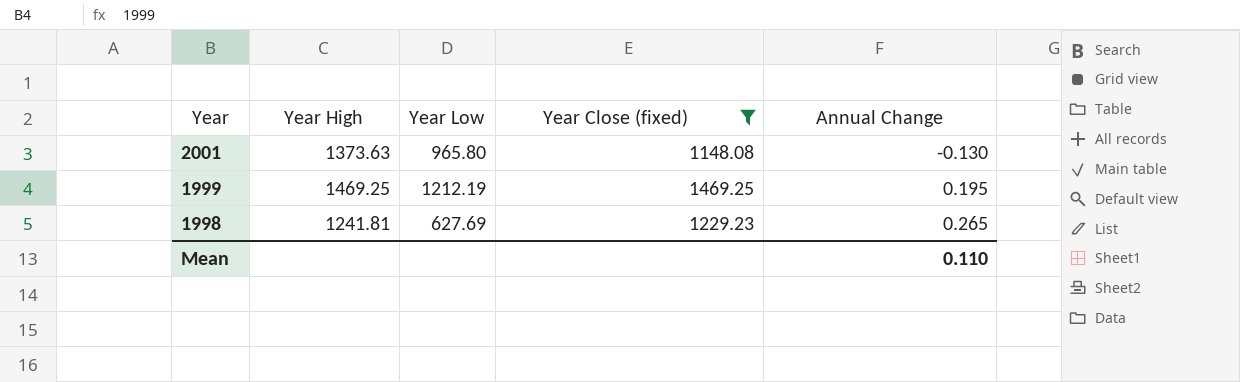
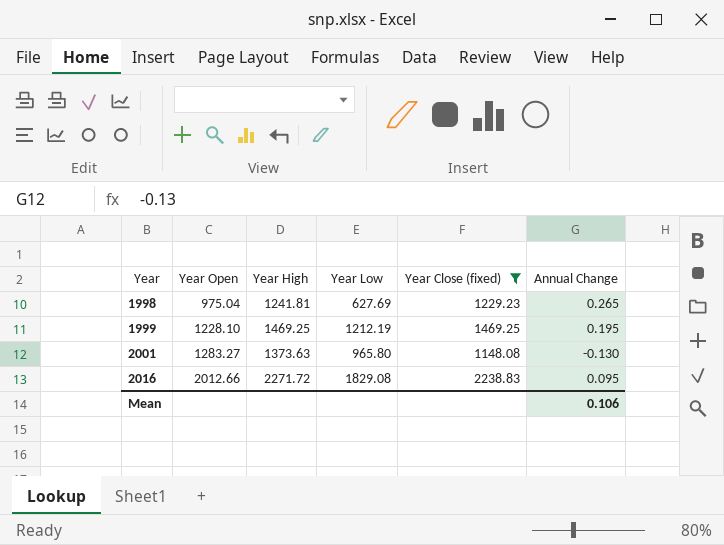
row order: Year descending -> Year ascending
column Year Open | position: none -> 2
row 2016: none -> 2012.66 | 2271.72 | 1829.08 | 2238.83 | 0.095
Mean | Annual Change: 0.110 -> 0.106

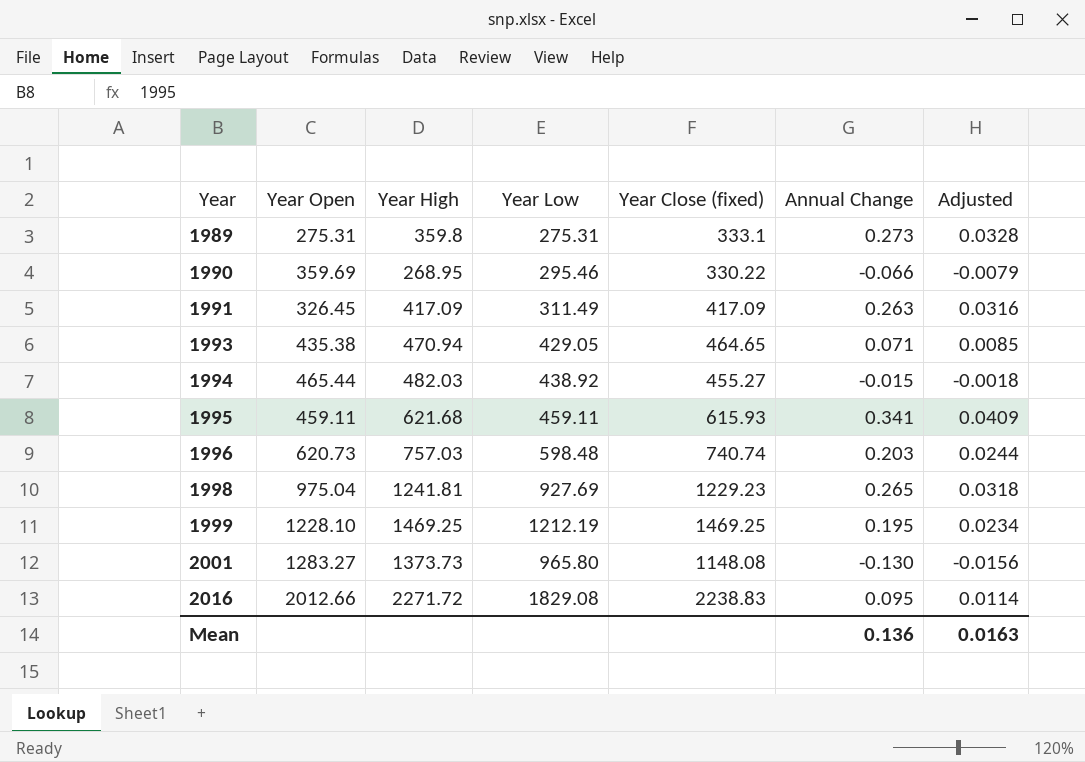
filter: Year Close (fixed) >= 1148.08 -> none
column Adjusted | formula: none -> [Annual Change] * 0.12
1998 | Year Low: 627.69 -> 927.69
2001 | Year High: 1373.63 -> 1373.73
Mean | Annual Change: 0.106 -> 0.136

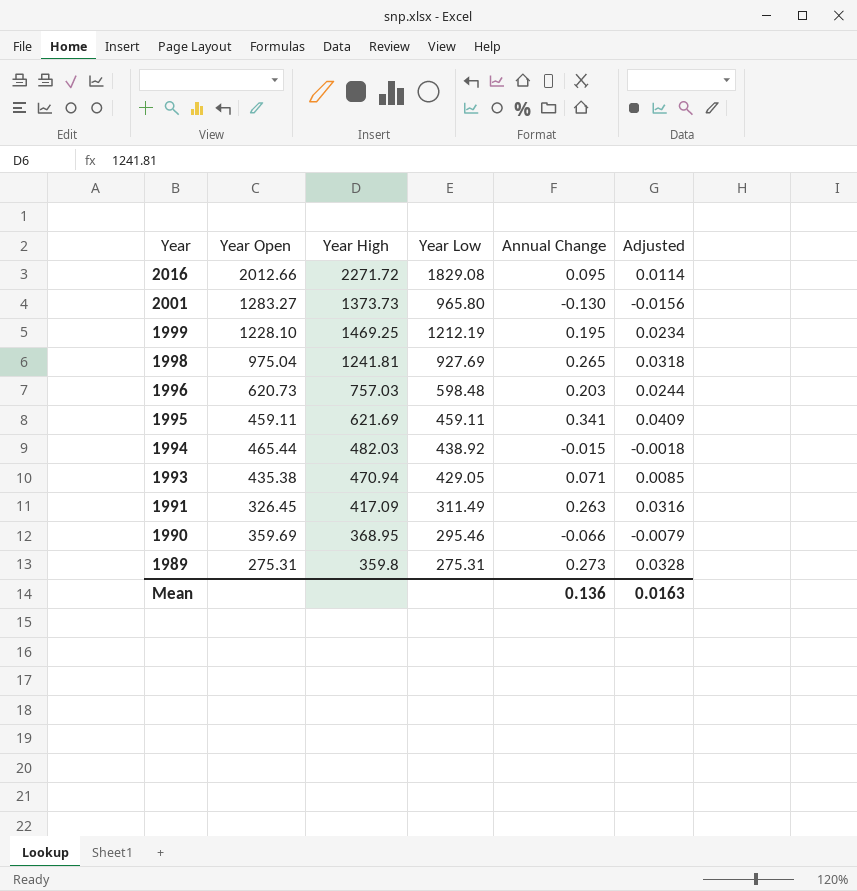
row order: Year ascending -> Year descending
column Year Close (fixed) | position: 5 -> none
1995 | Year High: 621.68 -> 621.69
1990 | Year High: 268.95 -> 368.95

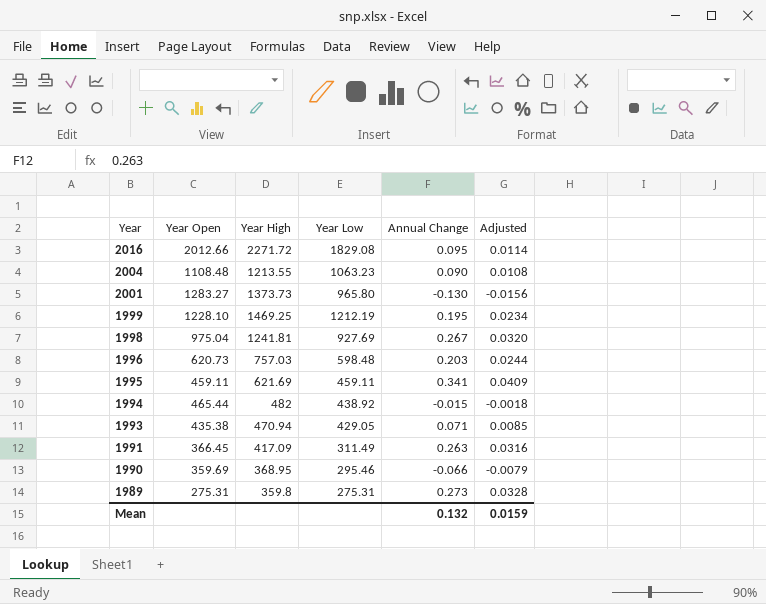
row 2004: none -> 1108.48 | 1213.55 | 1063.23 | 0.090 | 0.0108
1998 | Annual Change: 0.265 -> 0.267
1998 | Adjusted: 0.0318 -> 0.0320
1994 | Year High: 482.03 -> 482
1991 | Year Open: 326.45 -> 366.45
Mean | Annual Change: 0.136 -> 0.132
Mean | Adjusted: 0.0163 -> 0.0159

